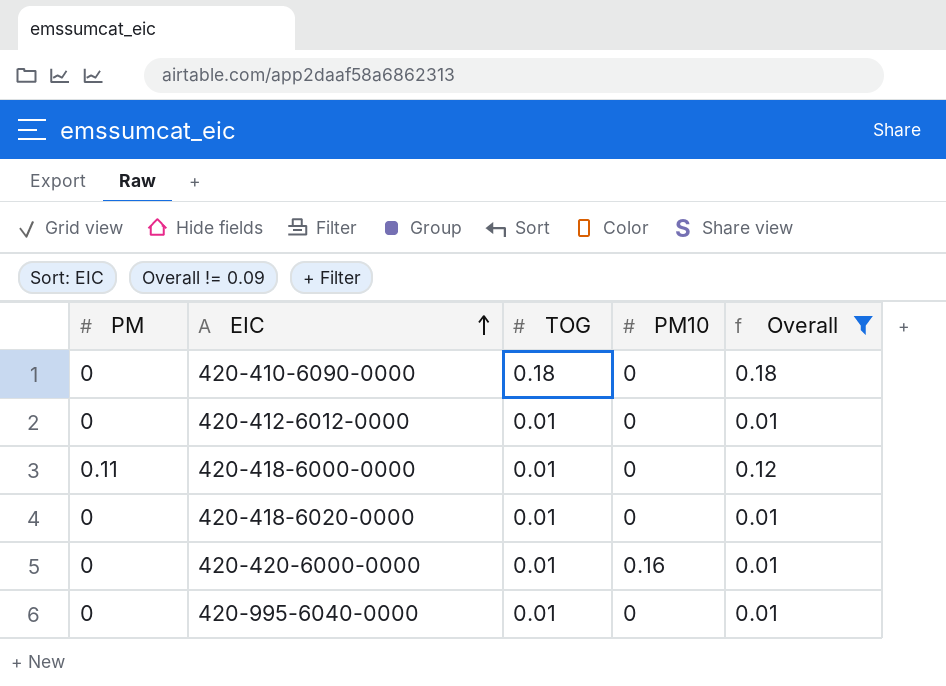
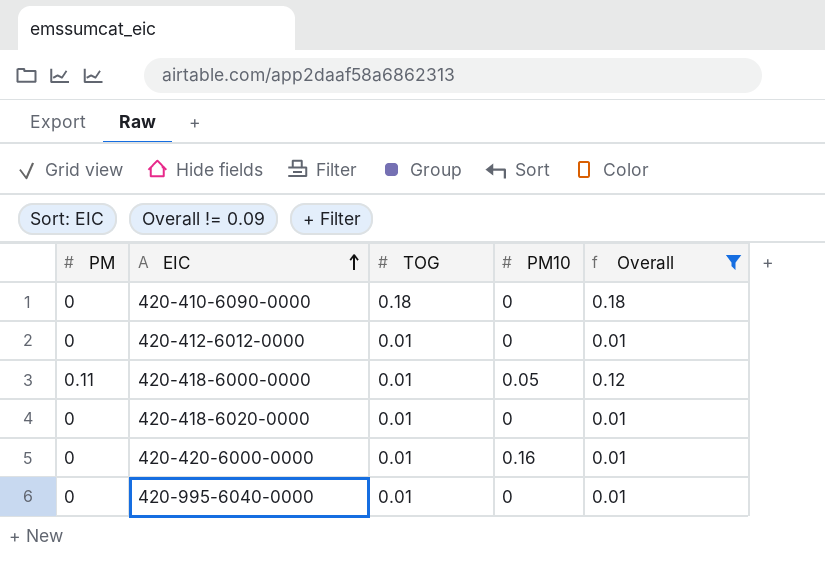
420-418-6000-0000 | PM10: 0 -> 0.05

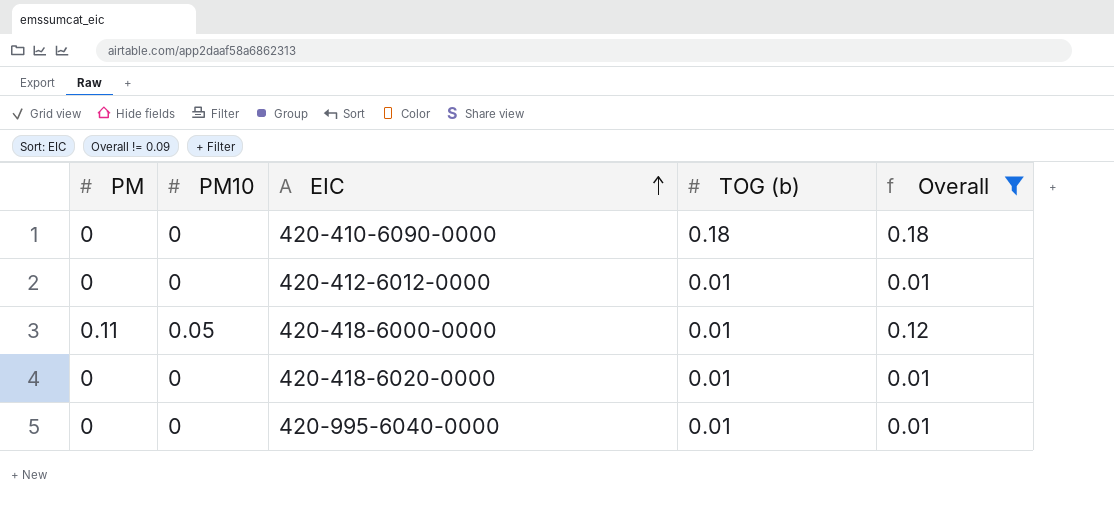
column PM10 | position: 4 -> 2
column name: TOG -> TOG (b)
row 420-420-6000-0000: 0 | 0.01 | 0.16 | 0.01 -> none

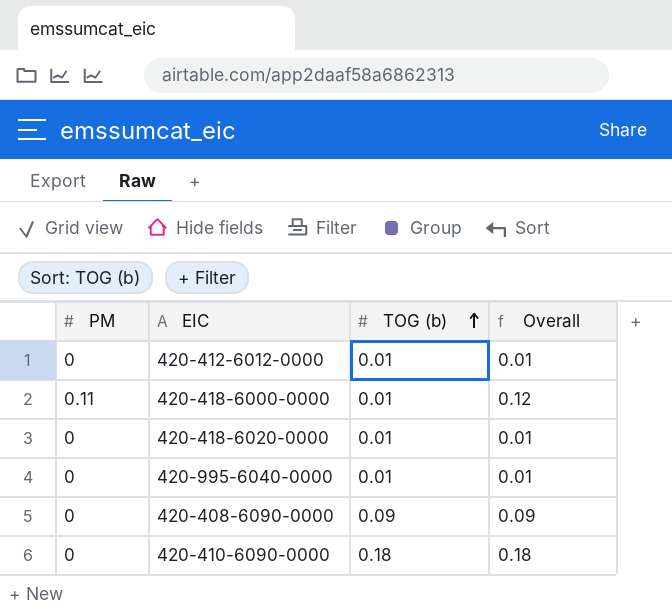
filter: Overall != 0.09 -> none
row order: EIC ascending -> TOG (b) ascending
column PM10 | position: 2 -> none

